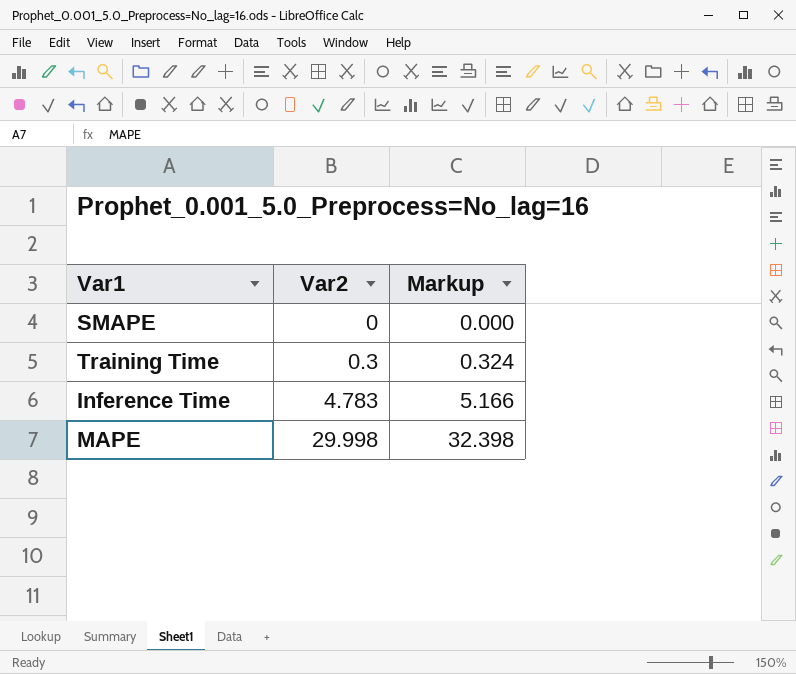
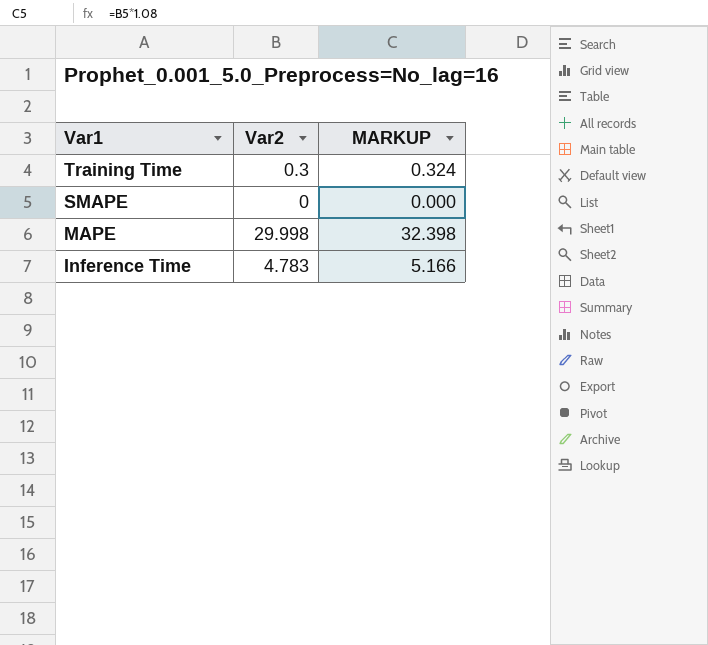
row order: Var2 ascending -> Var1 descending
column name: Markup -> MARKUP

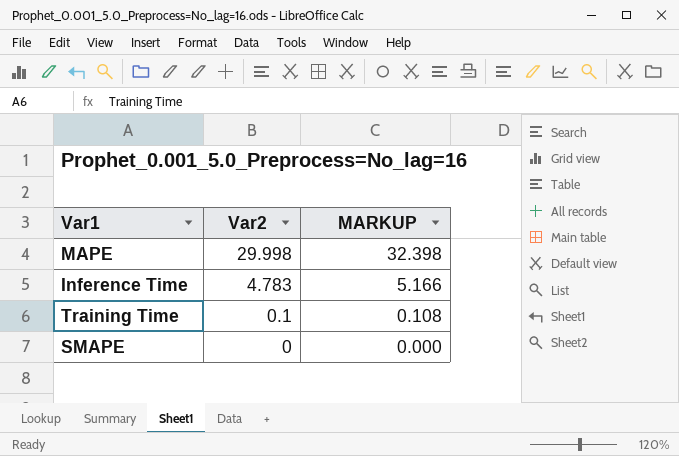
row order: Var1 descending -> Var2 descending
Training Time | Var2: 0.3 -> 0.1
Training Time | MARKUP: 0.324 -> 0.108

